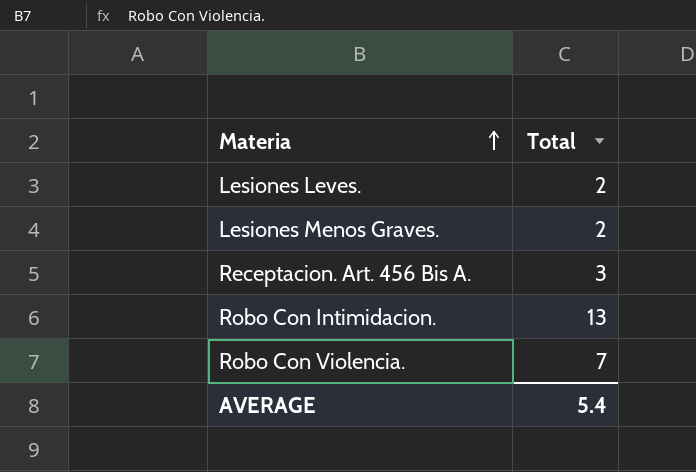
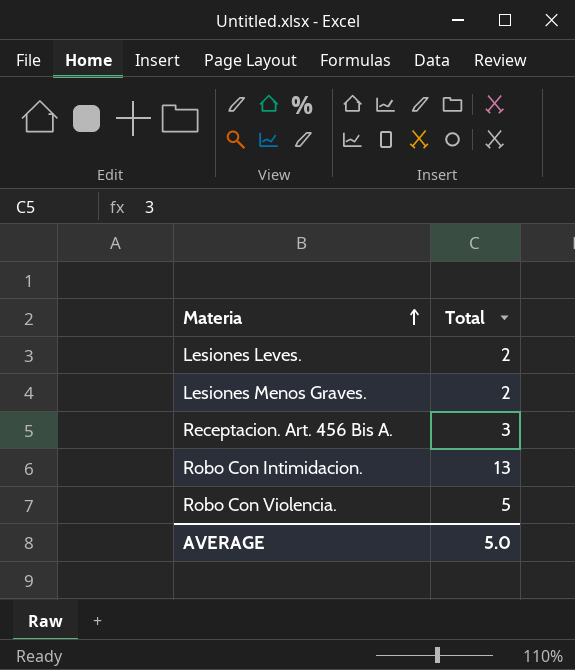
Robo Con Violencia. | Total: 7 -> 5
AVERAGE | Total: 5.4 -> 5.0

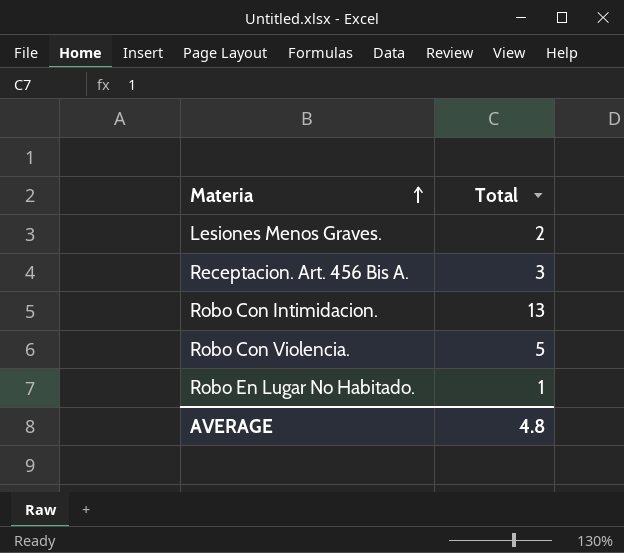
row Lesiones Leves.: 2 -> none
row Robo En Lugar No Habitado.: none -> 1
AVERAGE | Total: 5.0 -> 4.8

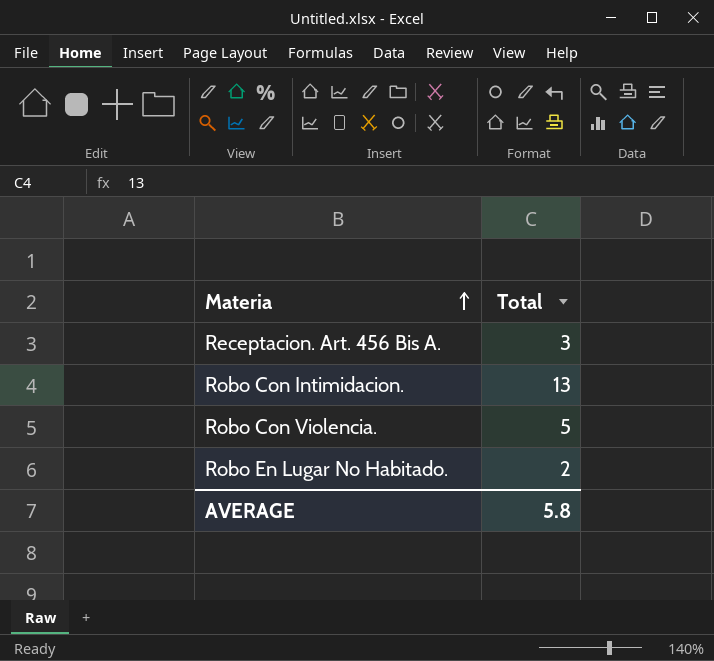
row Lesiones Menos Graves.: 2 -> none
Robo En Lugar No Habitado. | Total: 1 -> 2
AVERAGE | Total: 4.8 -> 5.8

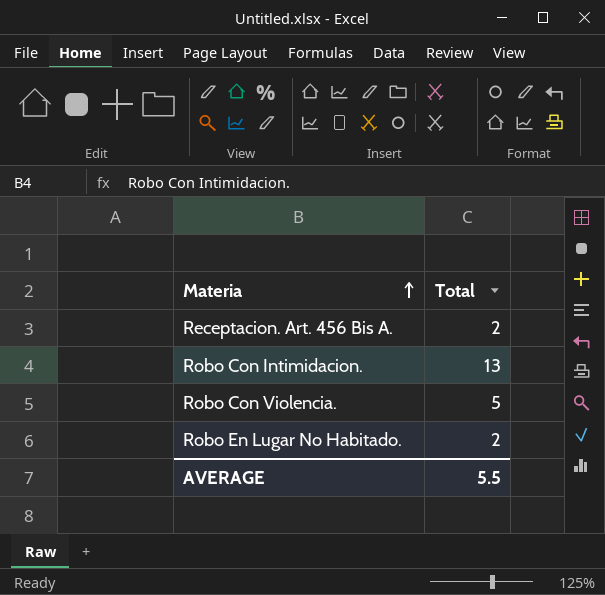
Receptacion. Art. 456 Bis A. | Total: 3 -> 2
AVERAGE | Total: 5.8 -> 5.5

